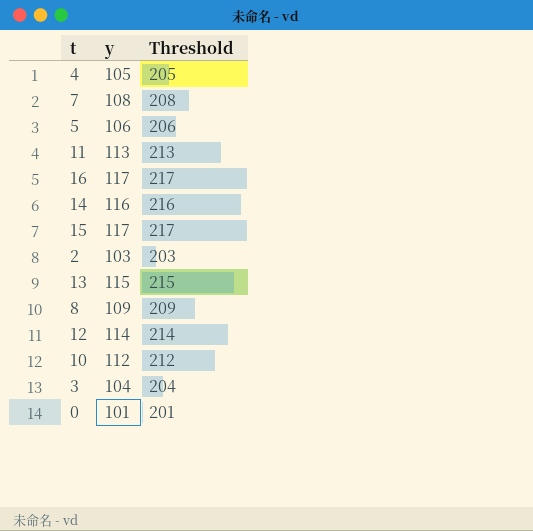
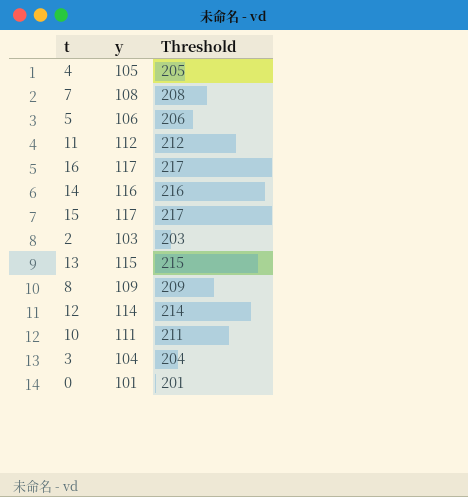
11 | y: 113 -> 112
11 | Threshold: 213 -> 212
10 | y: 112 -> 111
10 | Threshold: 212 -> 211

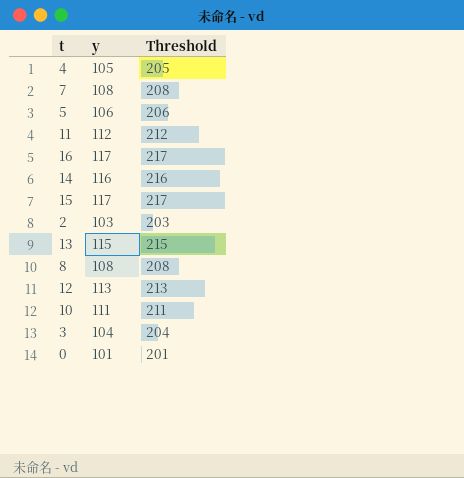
8 | y: 109 -> 108
8 | Threshold: 209 -> 208
12 | y: 114 -> 113
12 | Threshold: 214 -> 213

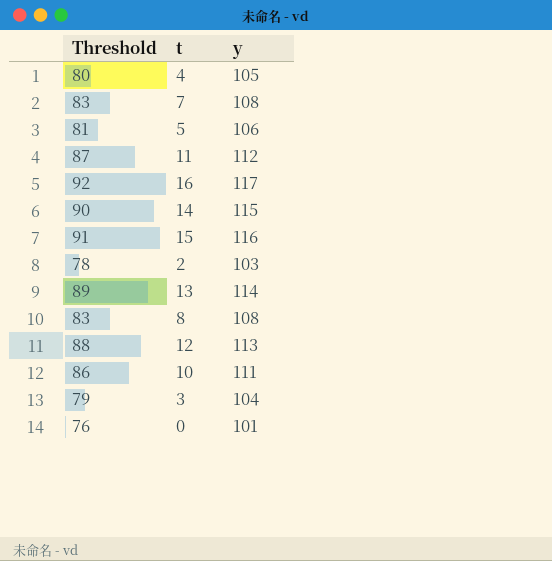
column Threshold | formula: [y] + 100 -> [y] - 25
column Threshold | position: 3 -> 1
14 | y: 116 -> 115
15 | y: 117 -> 116
13 | y: 115 -> 114

